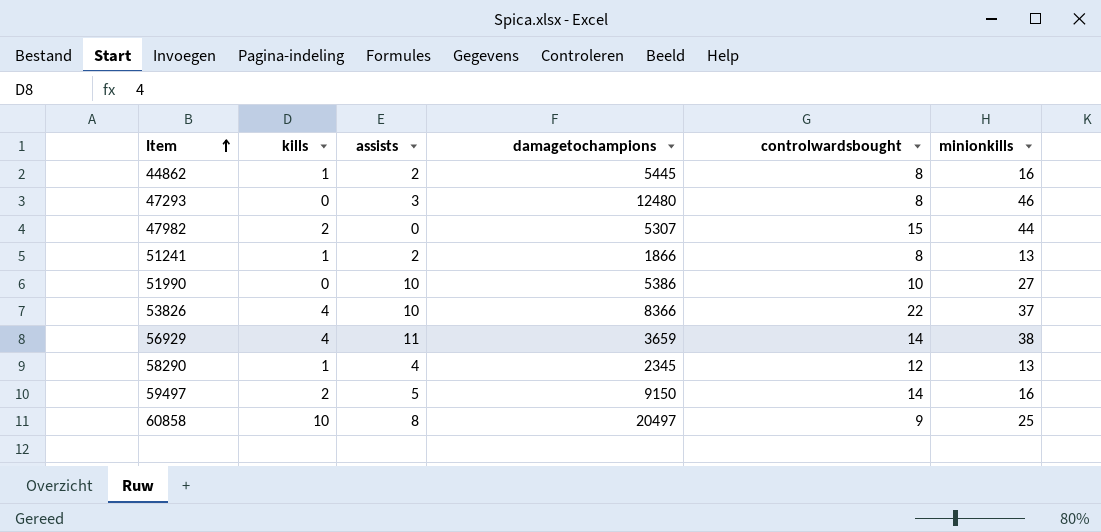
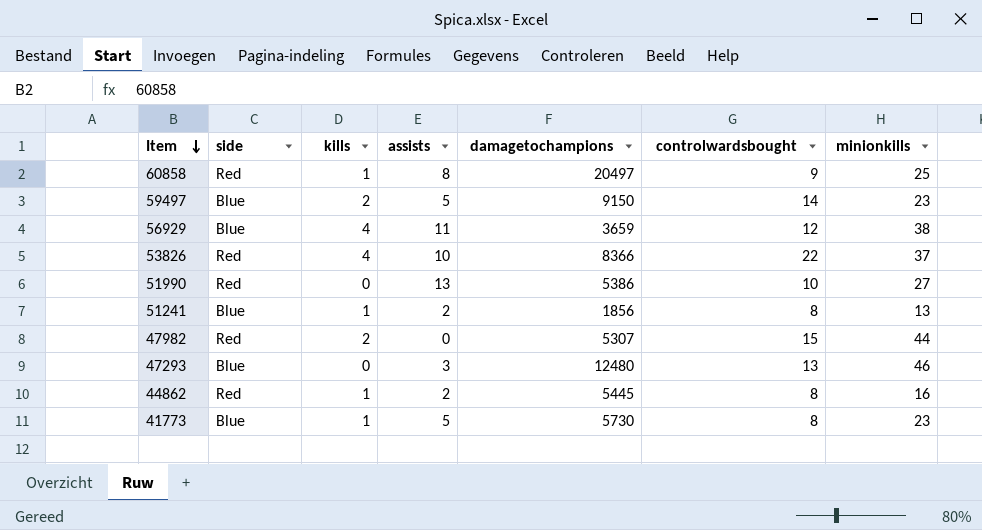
row order: Item ascending -> Item descending
column side | position: none -> 2
row 58290: 1 | 4 | 2345 | 12 | 13 -> none
60858 | kills: 10 -> 1
59497 | minionkills: 16 -> 23
56929 | controlwardsbought: 14 -> 12
51990 | assists: 10 -> 13
51241 | damagetochampions: 1866 -> 1856
47293 | controlwardsbought: 8 -> 13
row 41773: none -> Blue | 1 | 5 | 5730 | 8 | 23

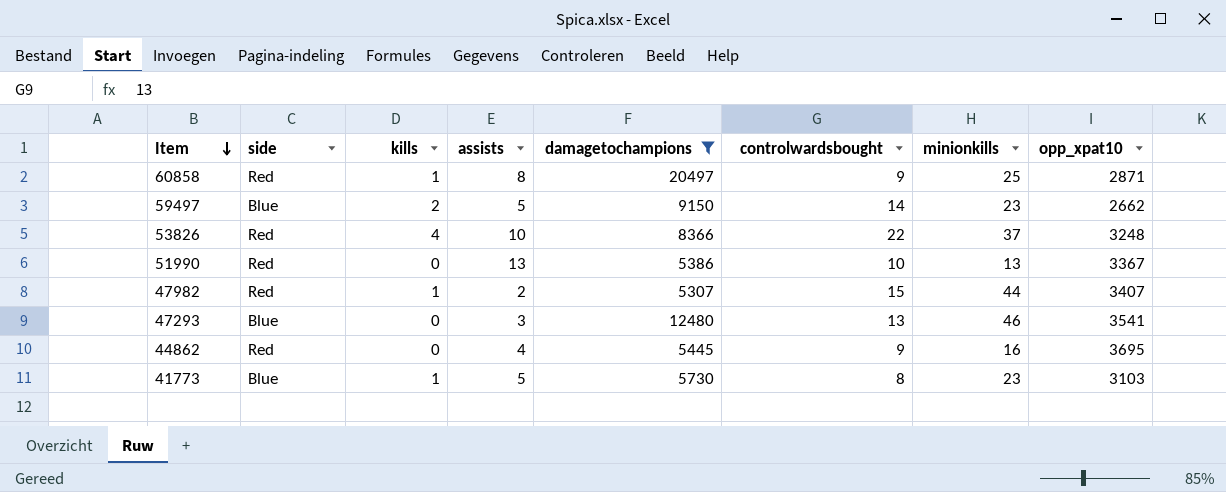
filter: none -> damagetochampions >= 5307
column opp_xpat10 | position: none -> 8
51990 | minionkills: 27 -> 13
47982 | kills: 2 -> 1
47982 | assists: 0 -> 2
44862 | kills: 1 -> 0
44862 | assists: 2 -> 4
44862 | controlwardsbought: 8 -> 9

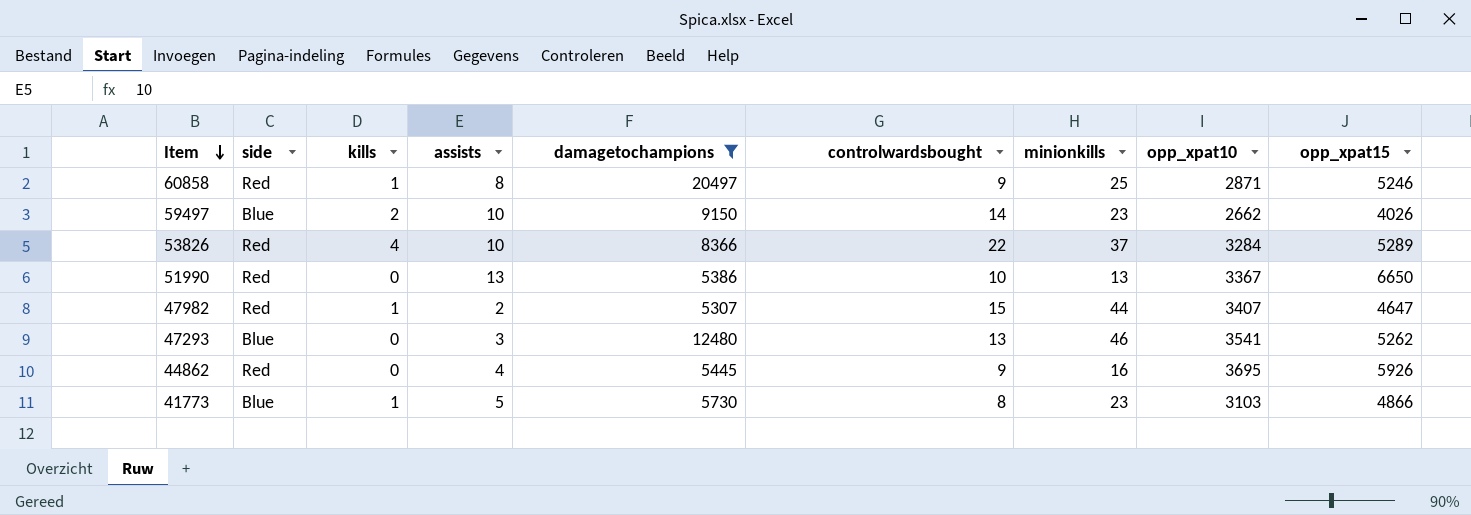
column opp_xpat15 | position: none -> 9
59497 | assists: 5 -> 10
53826 | opp_xpat10: 3248 -> 3284

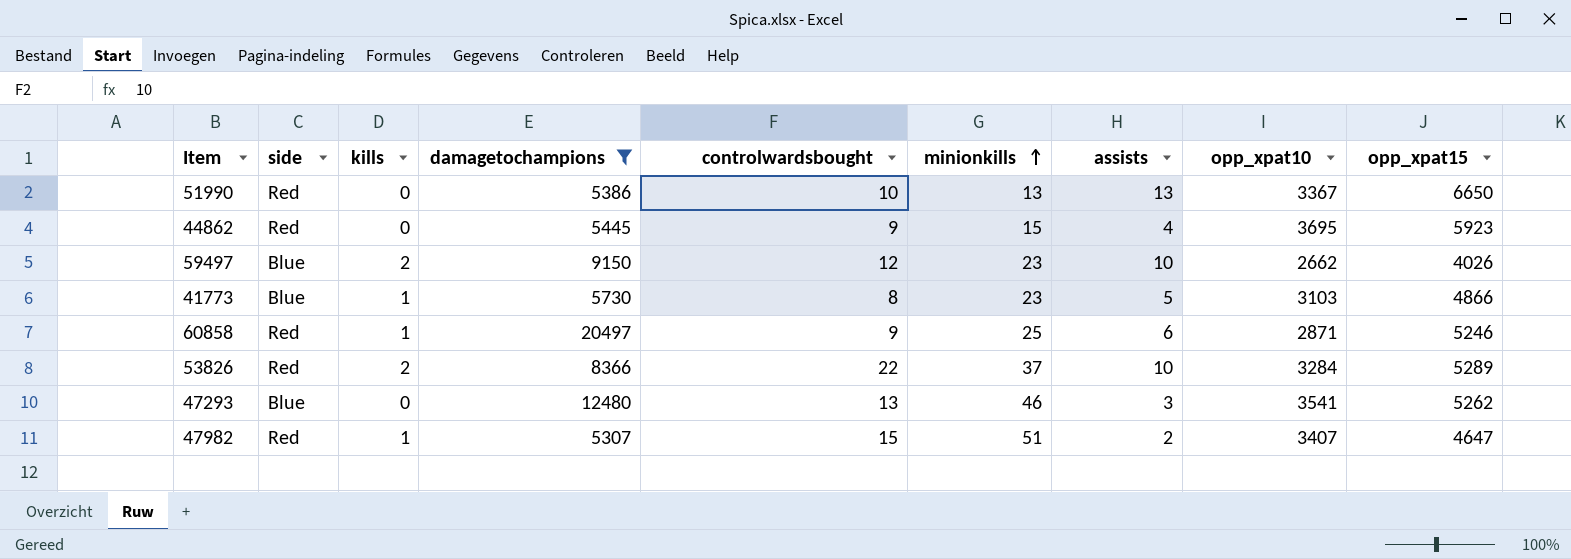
row order: Item descending -> minionkills ascending
column assists | position: 4 -> 7
44862 | minionkills: 16 -> 15
44862 | opp_xpat15: 5926 -> 5923
59497 | controlwardsbought: 14 -> 12
60858 | assists: 8 -> 6
53826 | kills: 4 -> 2
47982 | minionkills: 44 -> 51

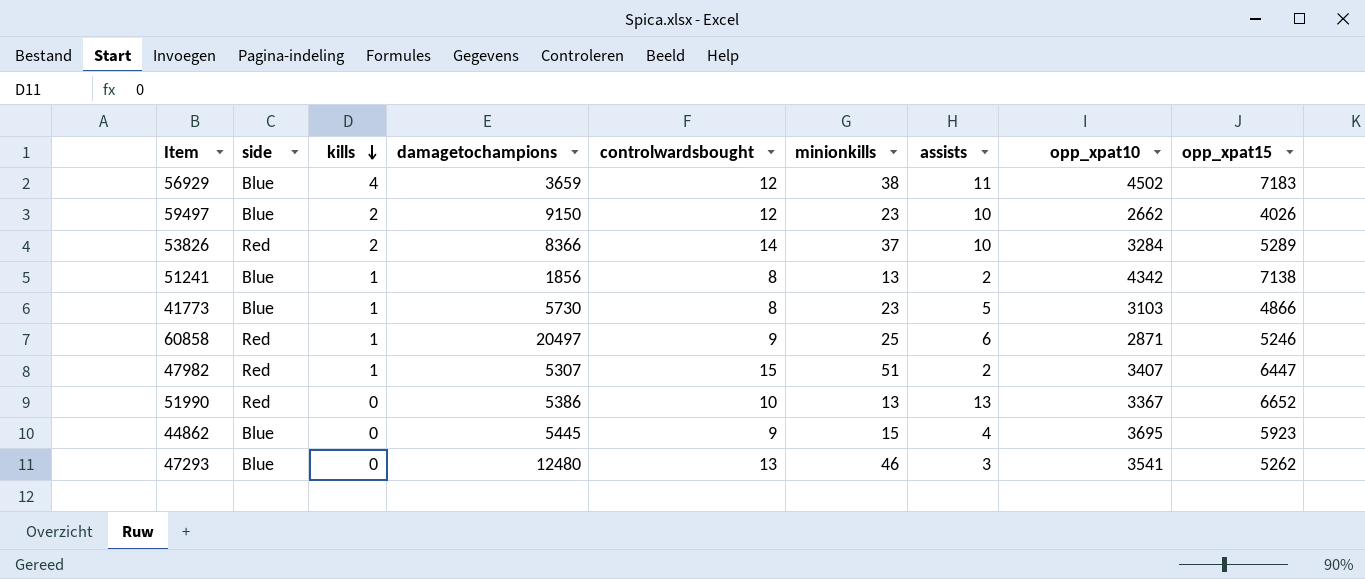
filter: damagetochampions >= 5307 -> none
row order: minionkills ascending -> kills descending
53826 | controlwardsbought: 22 -> 14
47982 | opp_xpat15: 4647 -> 6447
51990 | opp_xpat15: 6650 -> 6652
44862 | side: Red -> Blue

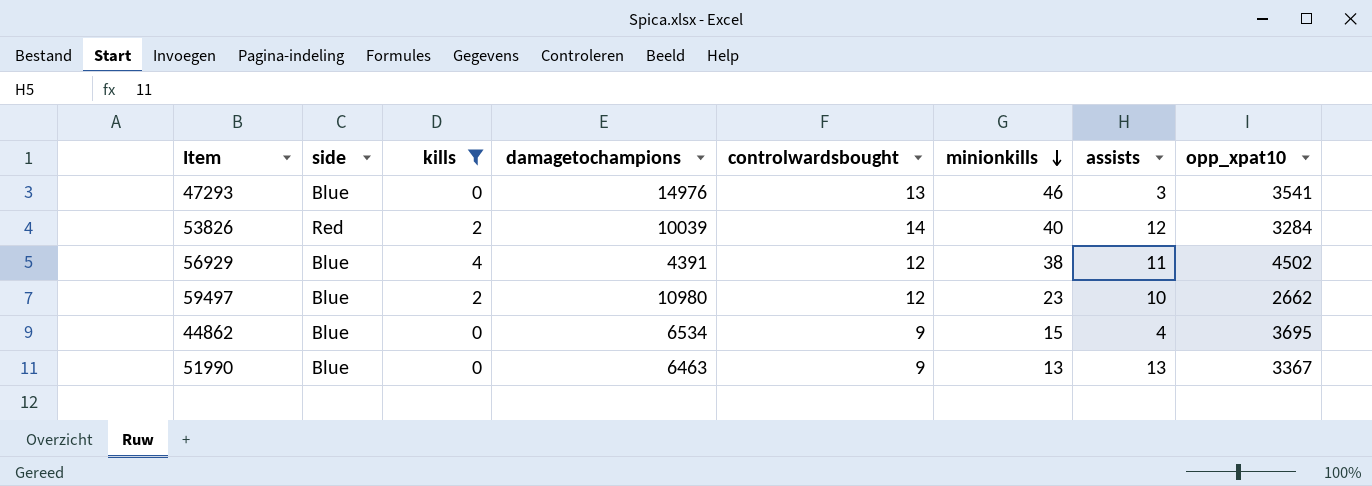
filter: none -> kills != 1
row order: kills descending -> minionkills descending
column opp_xpat15 | position: 9 -> none
47293 | damagetochampions: 12480 -> 14976
53826 | damagetochampions: 8366 -> 10039
53826 | minionkills: 37 -> 40
53826 | assists: 10 -> 12
56929 | damagetochampions: 3659 -> 4391
59497 | damagetochampions: 9150 -> 10980
44862 | damagetochampions: 5445 -> 6534
51990 | side: Red -> Blue
51990 | damagetochampions: 5386 -> 6463
51990 | controlwardsbought: 10 -> 9

